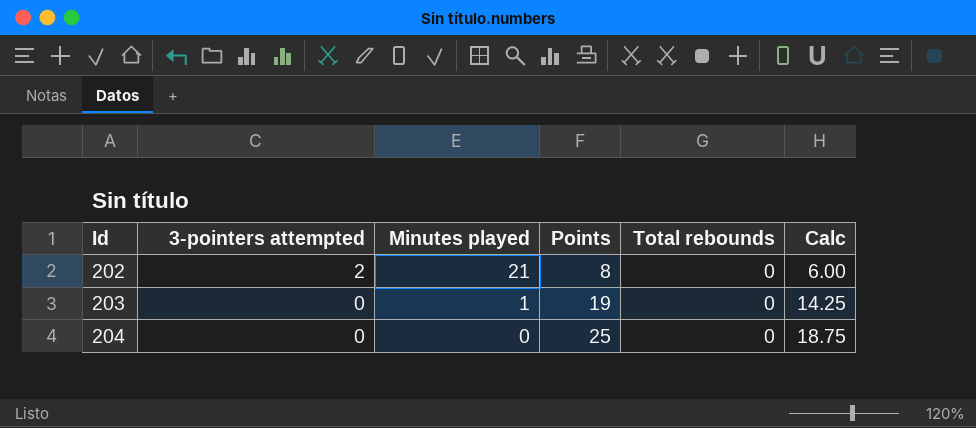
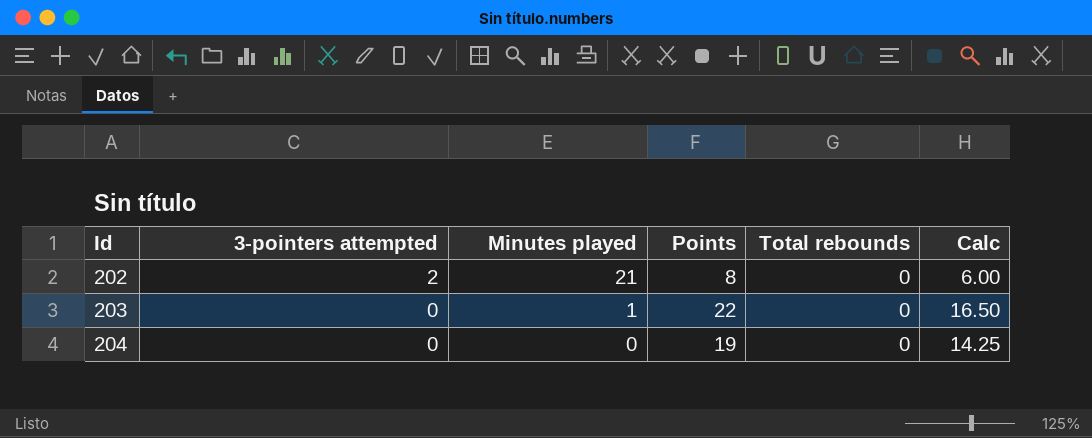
203 | Points: 19 -> 22
203 | Calc: 14.25 -> 16.50
204 | Points: 25 -> 19
204 | Calc: 18.75 -> 14.25

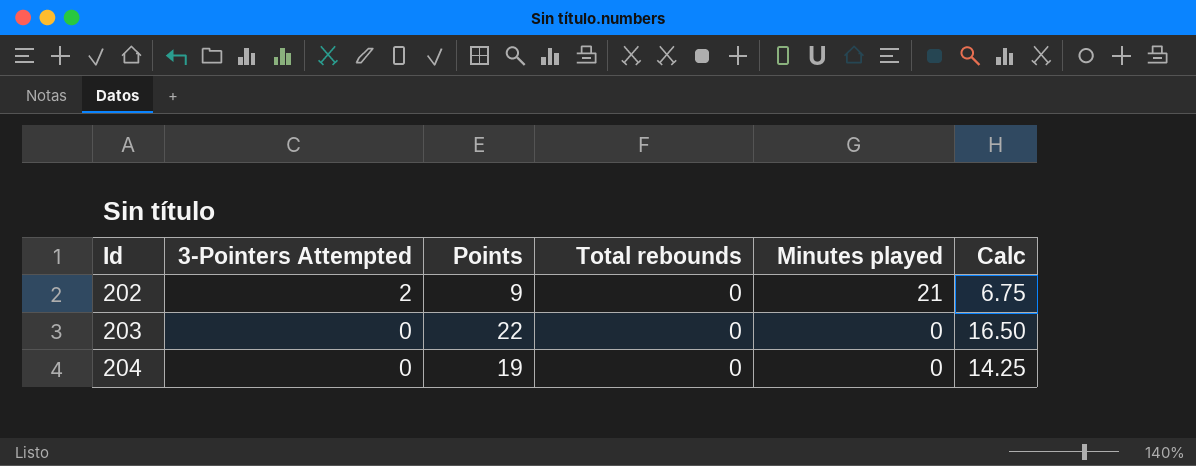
column name: 3-pointers attempted -> 3-Pointers Attempted
column Minutes played | position: 3 -> 5
202 | Points: 8 -> 9
202 | Calc: 6.00 -> 6.75
203 | Minutes played: 1 -> 0

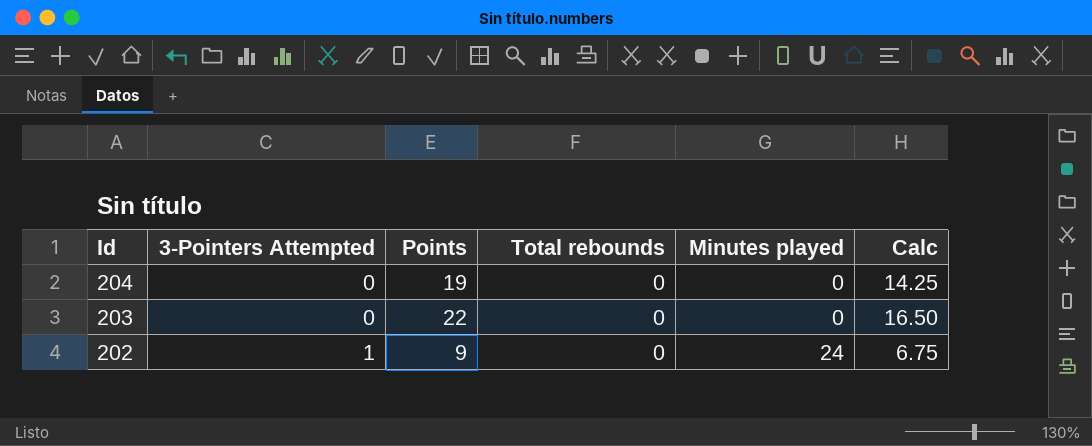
row order: Id ascending -> Id descending
202 | 3-Pointers Attempted: 2 -> 1
202 | Minutes played: 21 -> 24

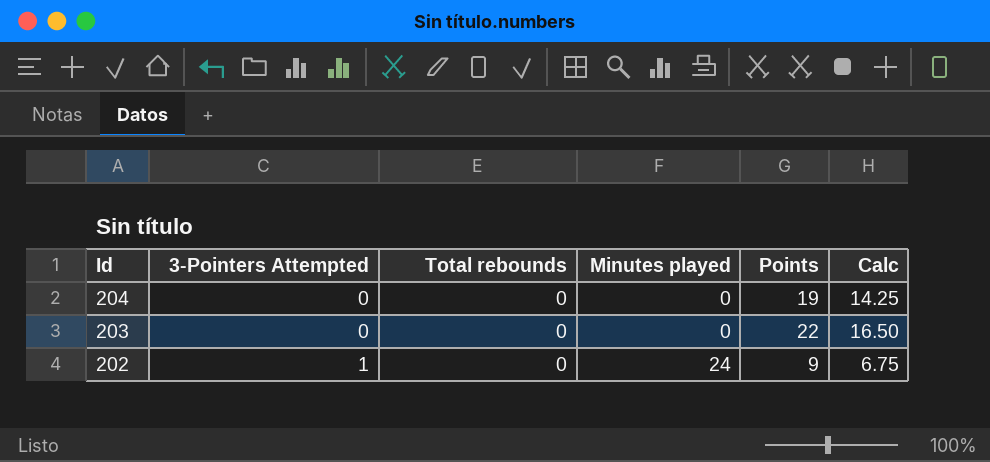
column Points | position: 3 -> 5

